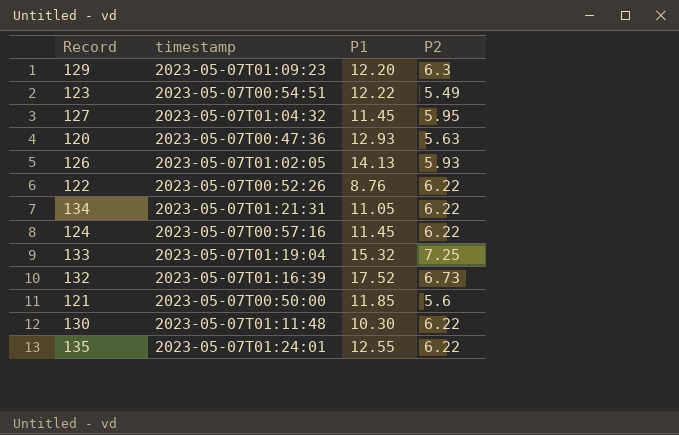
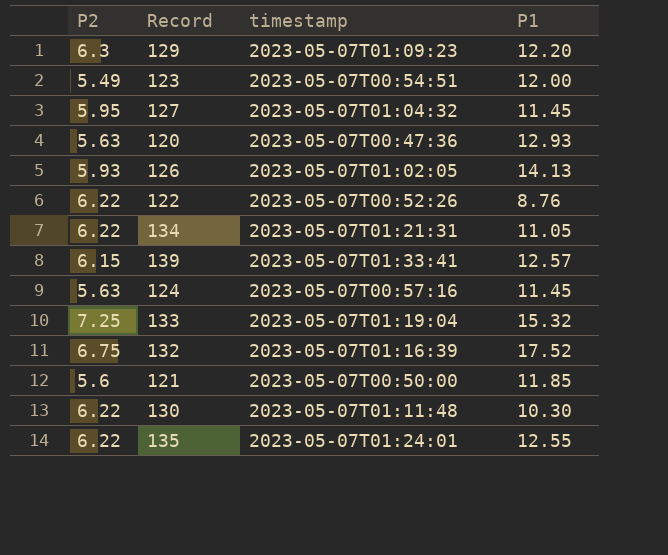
column P2 | position: 4 -> 1
123 | P1: 12.22 -> 12.00
row 139: none -> 6.15 | 2023-05-07T01:33:41 | 12.57
124 | P2: 6.22 -> 5.63
132 | P2: 6.73 -> 6.75

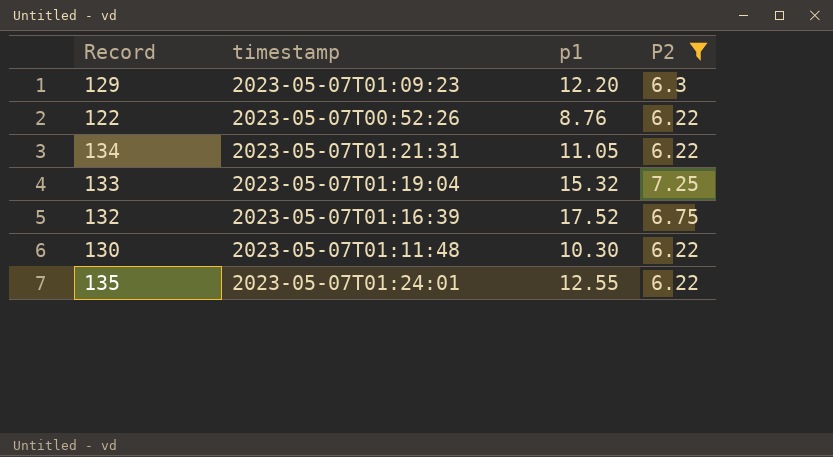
filter: none -> P2 >= 6.22
column name: P1 -> p1
column P2 | position: 1 -> 4

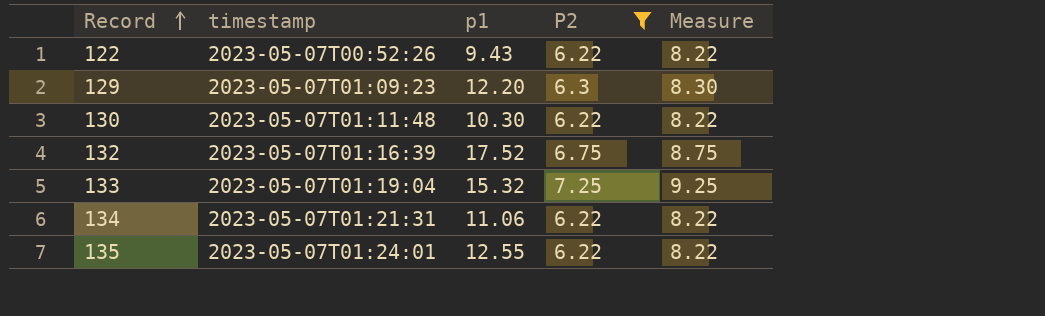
row order: none -> Record ascending
column Measure | formula: none -> [P2] + 2
122 | p1: 8.76 -> 9.43
134 | p1: 11.05 -> 11.06

